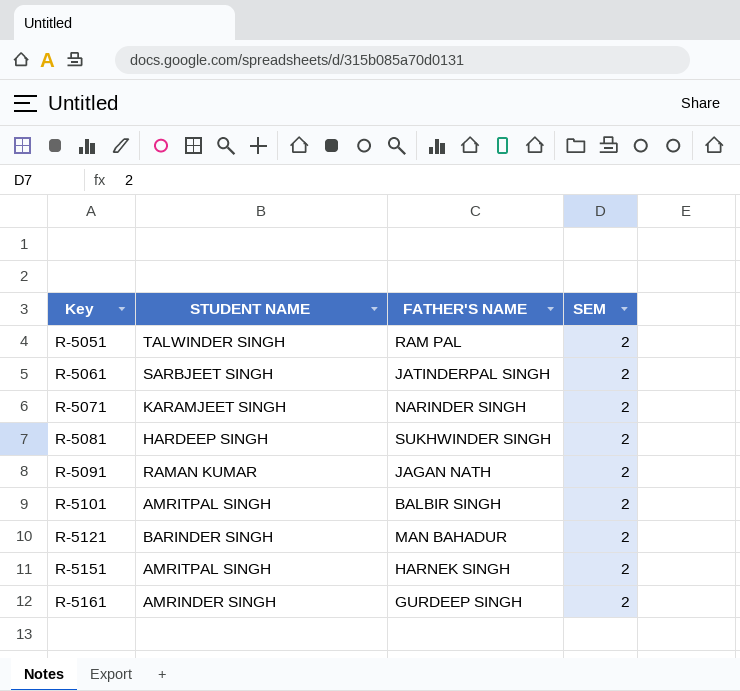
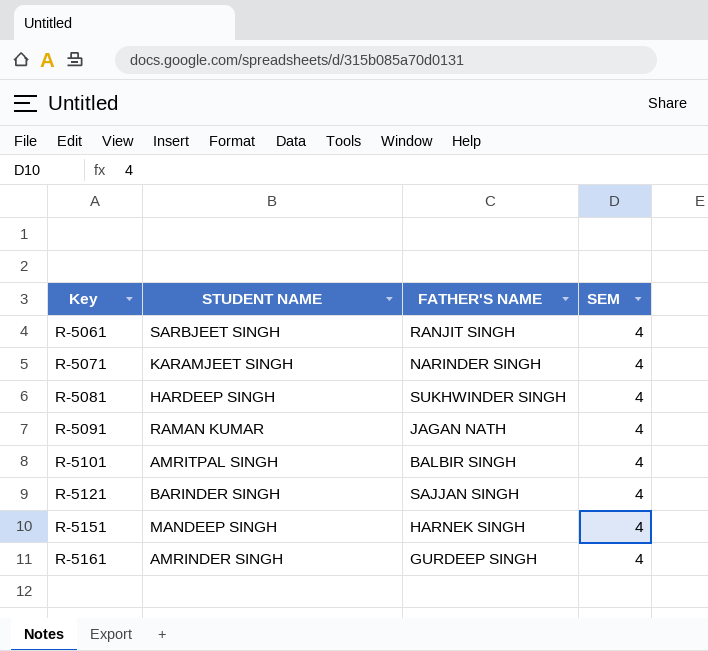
row R-5051: TALWINDER SINGH | RAM PAL | 2 -> none
R-5061 | FATHER'S NAME: JATINDERPAL SINGH -> RANJIT SINGH
R-5061 | SEM: 2 -> 4
R-5071 | SEM: 2 -> 4
R-5081 | SEM: 2 -> 4
R-5091 | SEM: 2 -> 4
R-5101 | SEM: 2 -> 4
R-5121 | FATHER'S NAME: MAN BAHADUR -> SAJJAN SINGH
R-5121 | SEM: 2 -> 4
R-5151 | STUDENT NAME: AMRITPAL SINGH -> MANDEEP SINGH
R-5151 | SEM: 2 -> 4
R-5161 | SEM: 2 -> 4

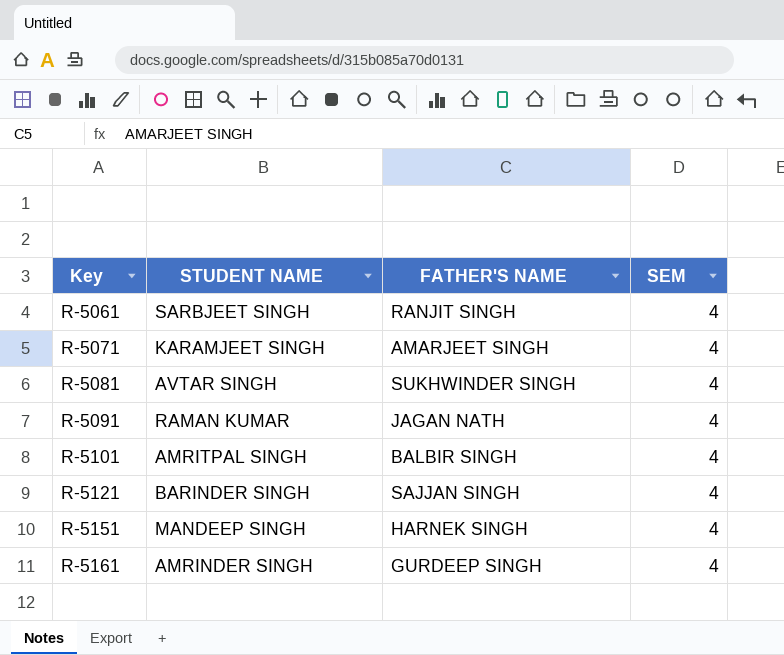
R-5071 | FATHER'S NAME: NARINDER SINGH -> AMARJEET SINGH
R-5081 | STUDENT NAME: HARDEEP SINGH -> AVTAR SINGH

